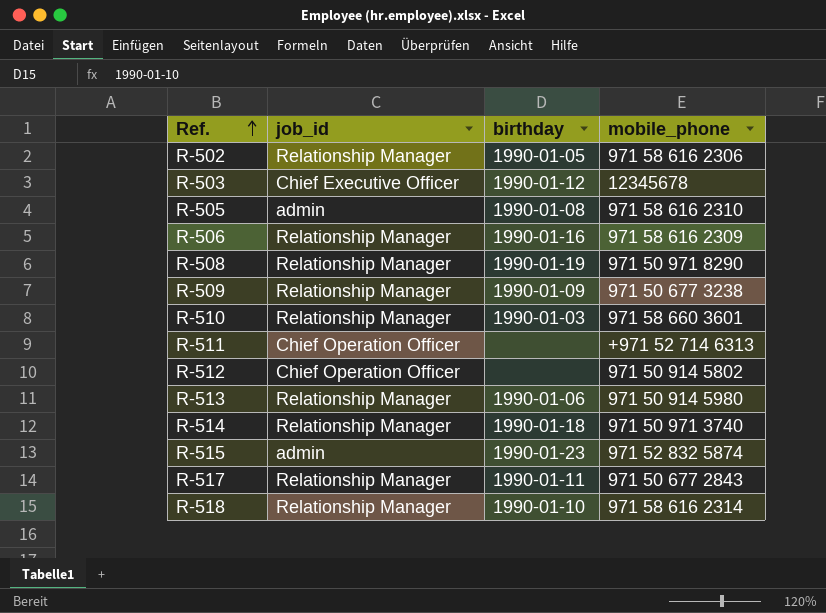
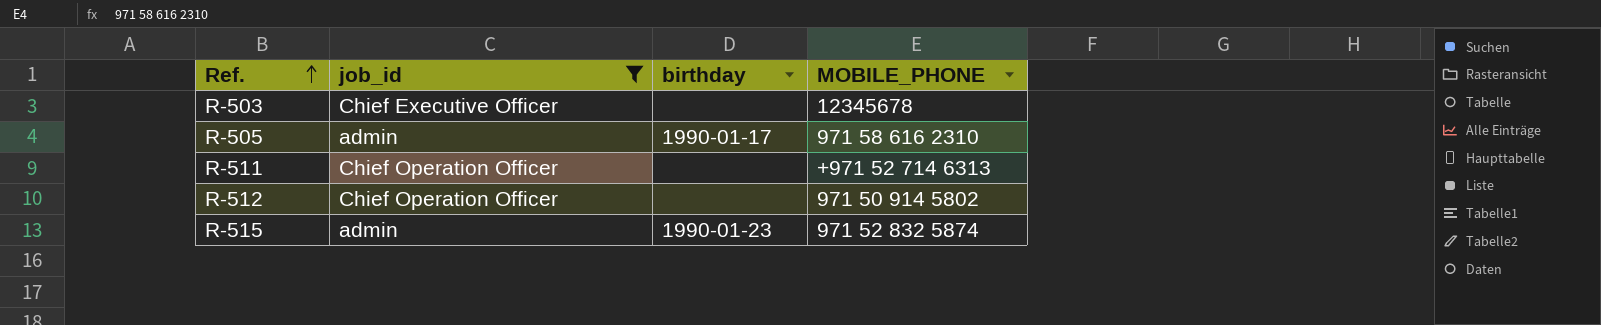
filter: none -> job_id != Relationship Manager
column name: mobile_phone -> MOBILE_PHONE
R-503 | birthday: 1990-01-12 -> none
R-505 | birthday: 1990-01-08 -> 1990-01-17

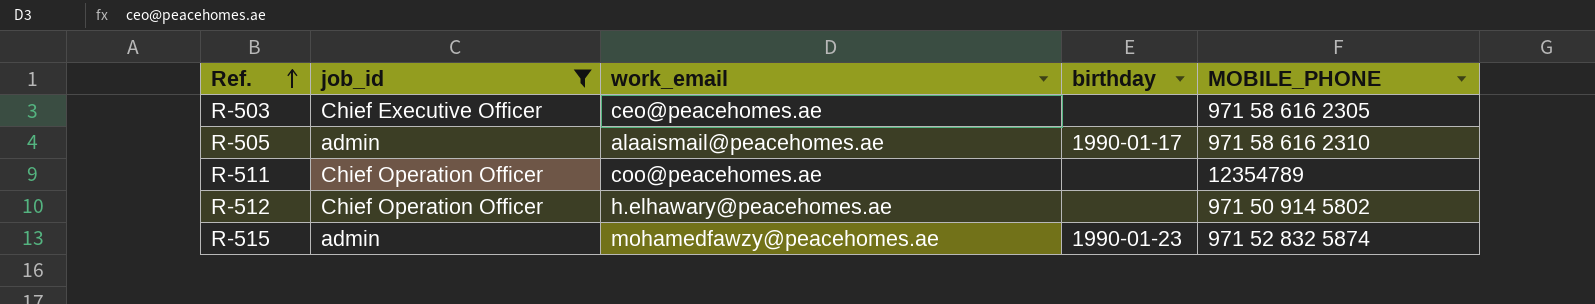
column work_email | position: none -> 3
R-503 | MOBILE_PHONE: 12345678 -> 971 58 616 2305
R-511 | MOBILE_PHONE: +971 52 714 6313 -> 12354789

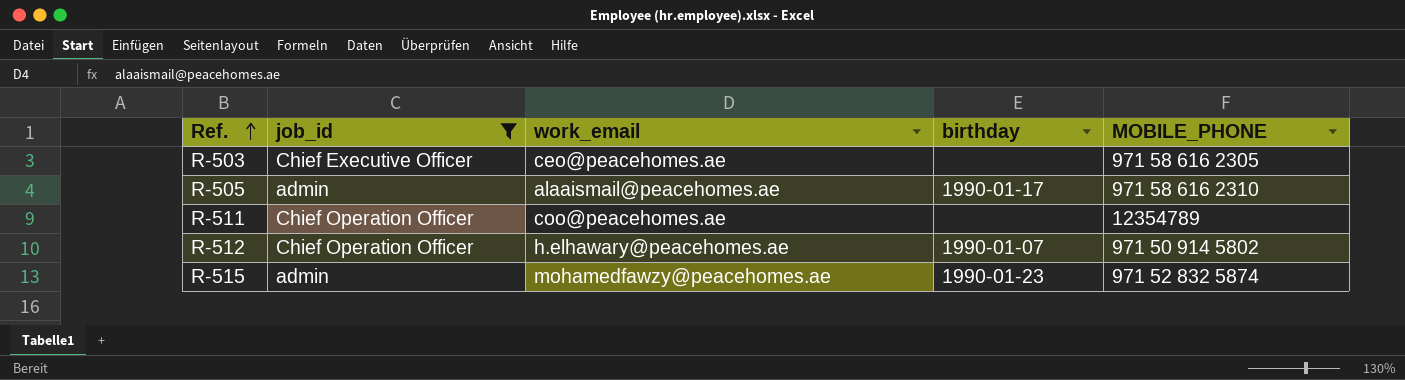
R-512 | birthday: none -> 1990-01-07

